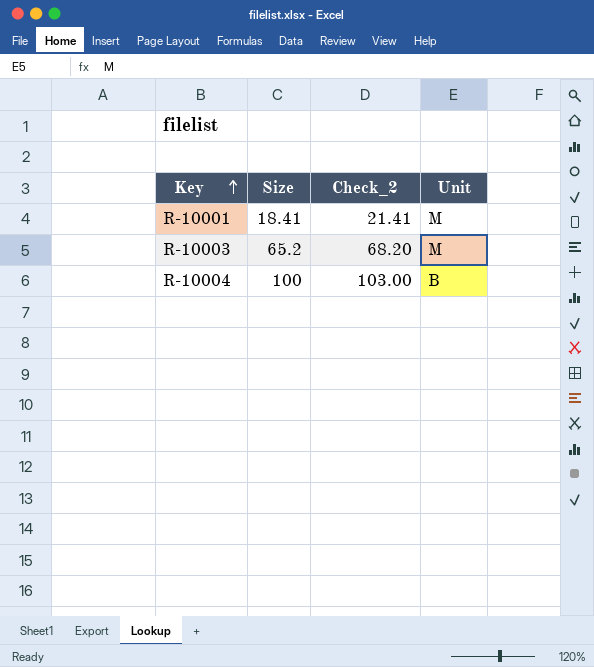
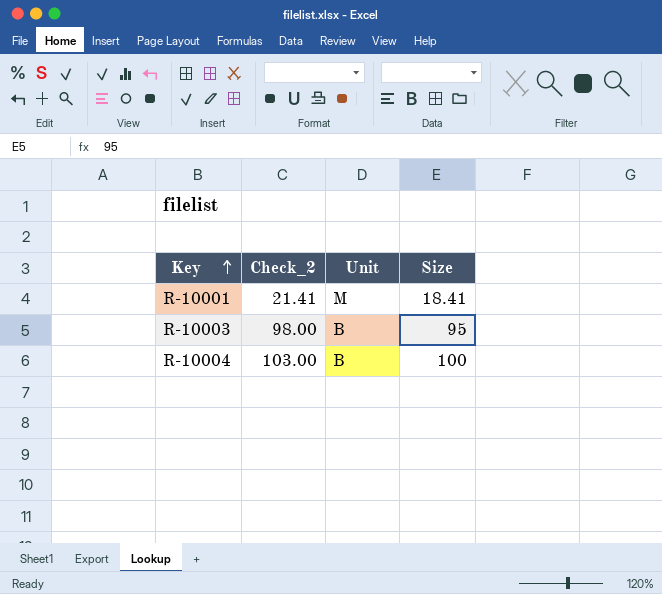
column Size | position: 2 -> 4
R-10003 | Check_2: 68.20 -> 98.00
R-10003 | Unit: M -> B
R-10003 | Size: 65.2 -> 95

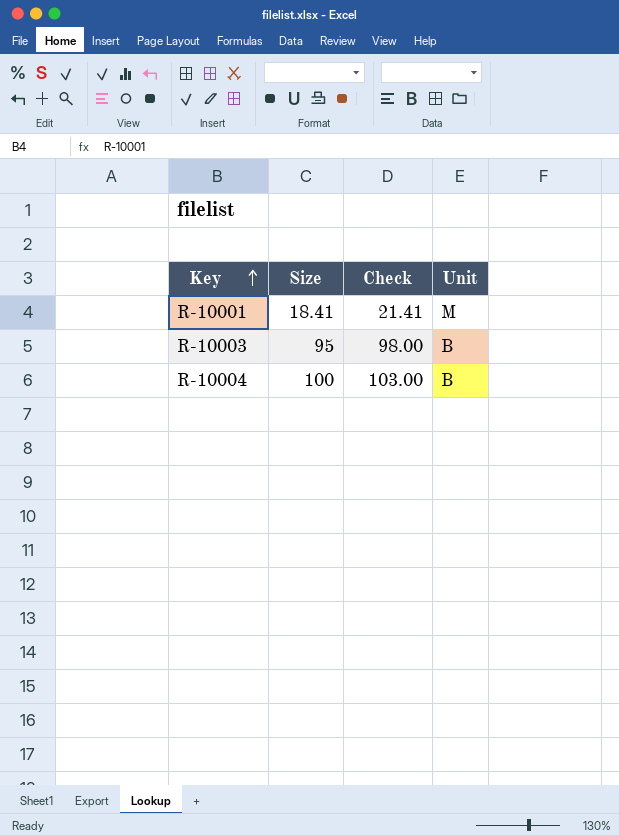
column Size | position: 4 -> 2
column name: Check_2 -> Check

